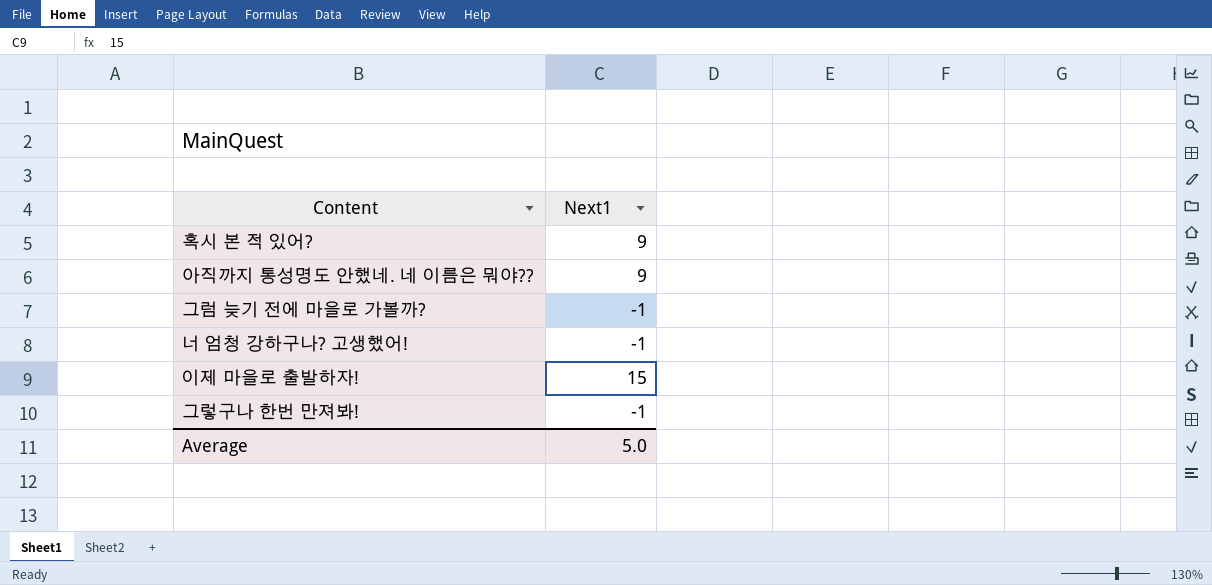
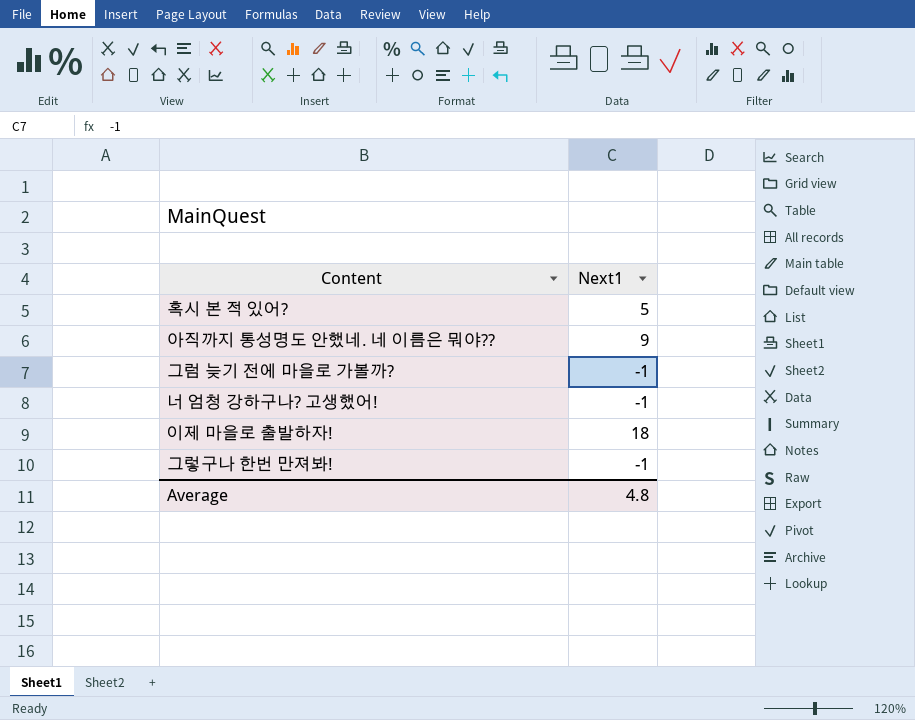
혹시 본 적 있어? | Next1: 9 -> 5
이제 마을로 출발하자! | Next1: 15 -> 18
Average | Next1: 5.0 -> 4.8

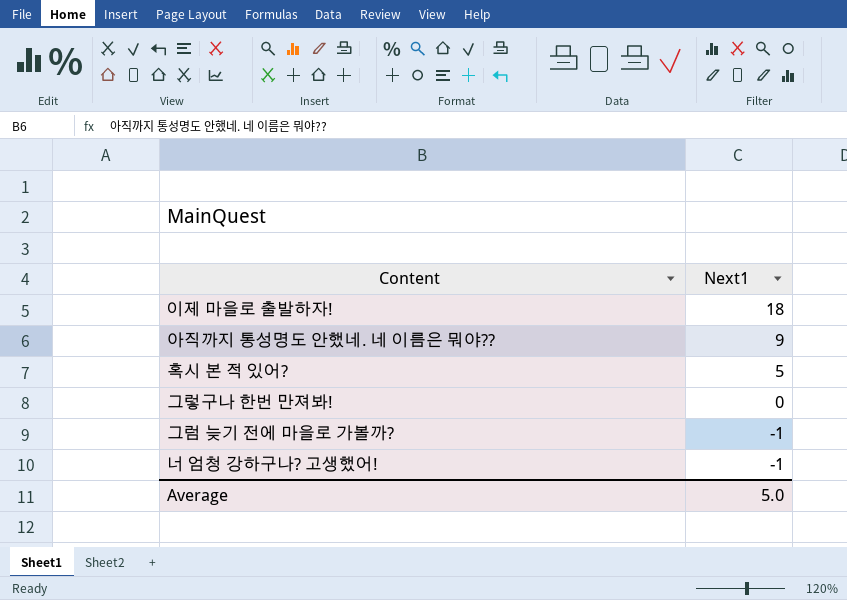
row order: none -> Next1 descending
그렇구나 한번 만져봐! | Next1: -1 -> 0
Average | Next1: 4.8 -> 5.0

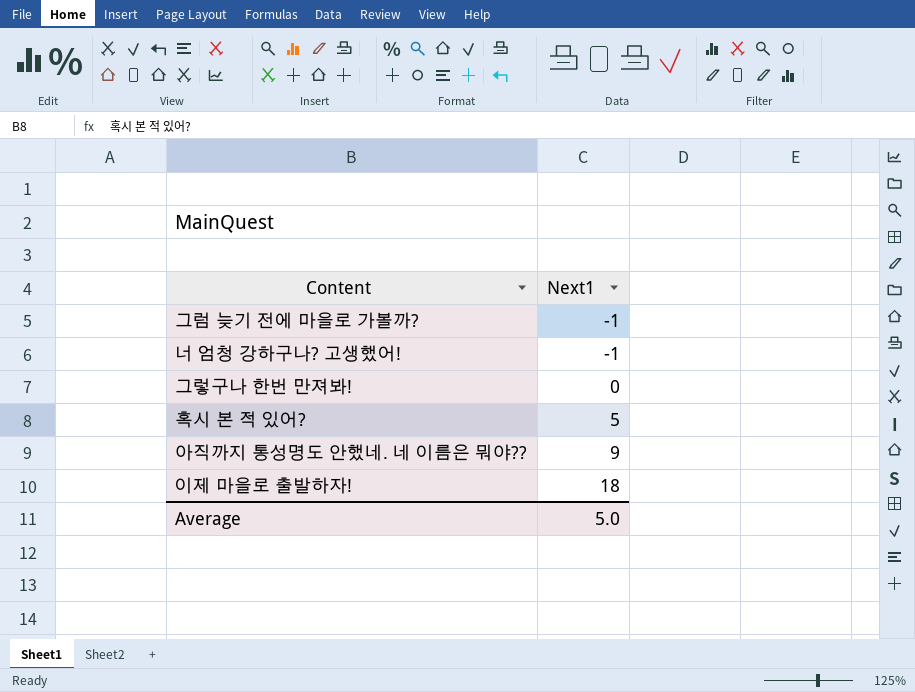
row order: Next1 descending -> Next1 ascending

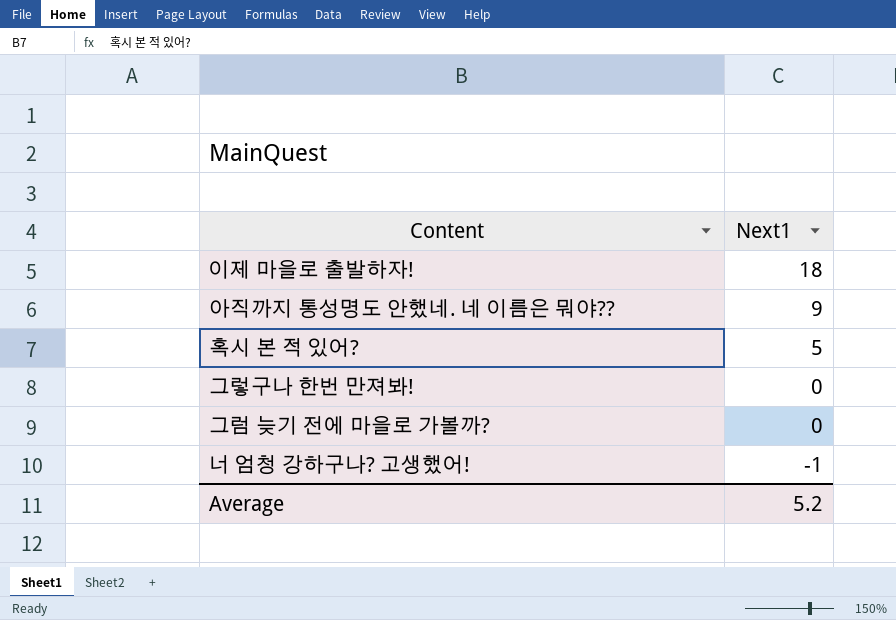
row order: Next1 ascending -> Next1 descending
그럼 늦기 전에 마을로 가볼까? | Next1: -1 -> 0
Average | Next1: 5.0 -> 5.2

